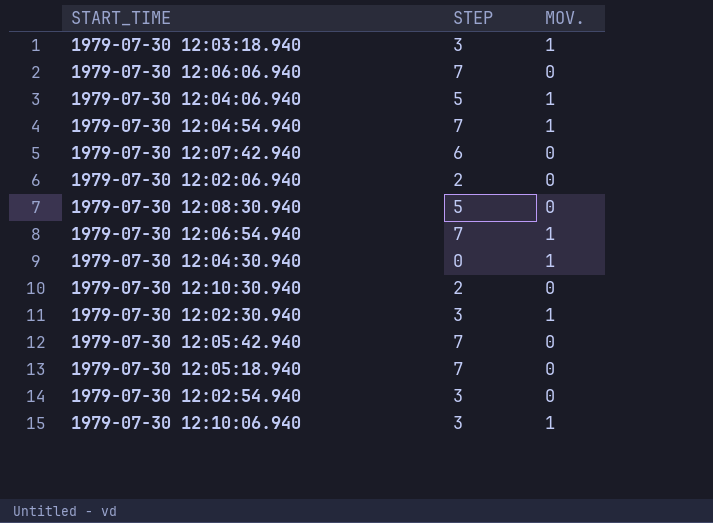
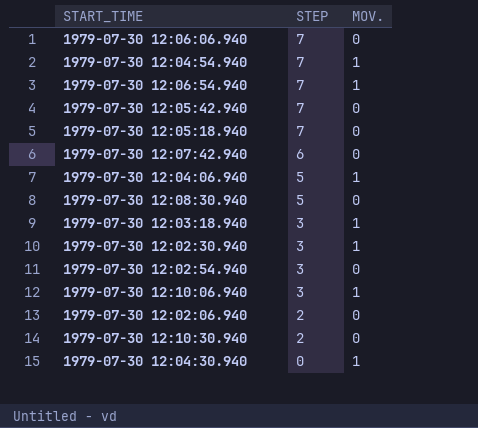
row order: none -> STEP descending

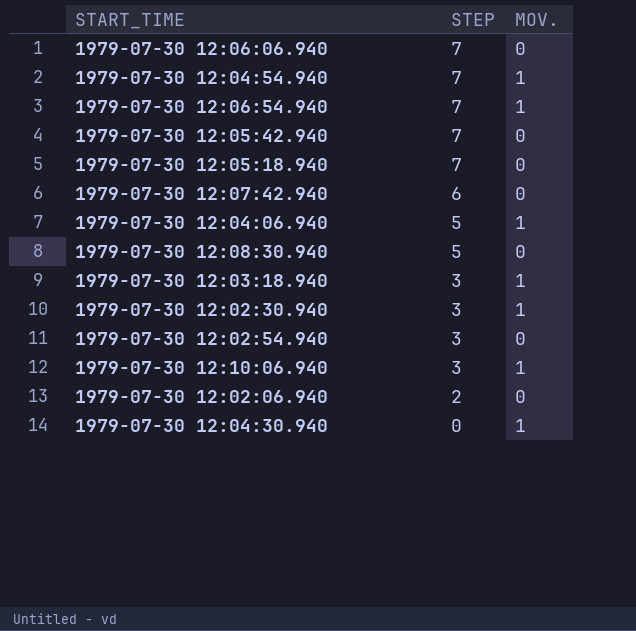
row 1979-07-30 12:10:30.940: 2 | 0 -> none

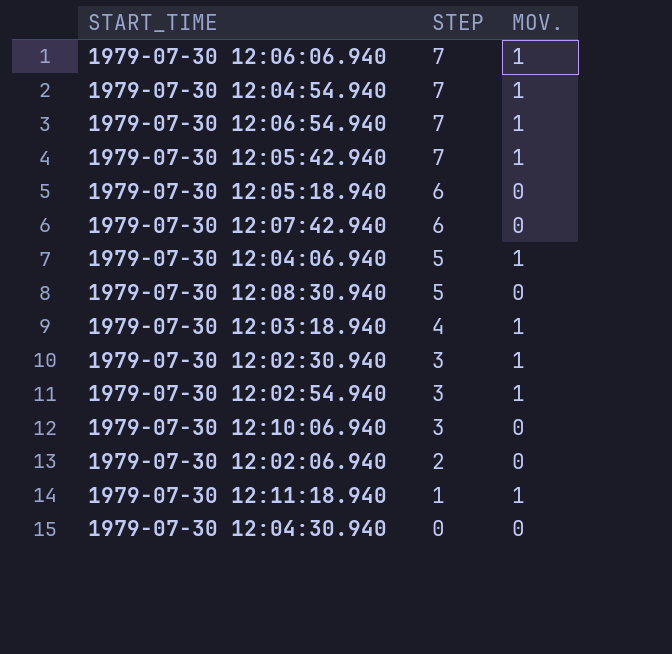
1979-07-30 12:06:06.940 | MOV.: 0 -> 1
1979-07-30 12:05:42.940 | MOV.: 0 -> 1
1979-07-30 12:05:18.940 | STEP: 7 -> 6
1979-07-30 12:03:18.940 | STEP: 3 -> 4
1979-07-30 12:02:54.940 | MOV.: 0 -> 1
1979-07-30 12:10:06.940 | MOV.: 1 -> 0
row 1979-07-30 12:11:18.940: none -> 1 | 1
1979-07-30 12:04:30.940 | MOV.: 1 -> 0

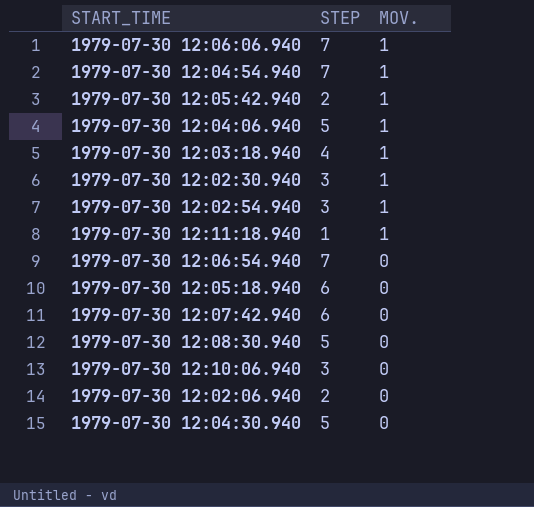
row order: STEP descending -> MOV. descending
1979-07-30 12:05:42.940 | STEP: 7 -> 2
1979-07-30 12:06:54.940 | MOV.: 1 -> 0
1979-07-30 12:04:30.940 | STEP: 0 -> 5

